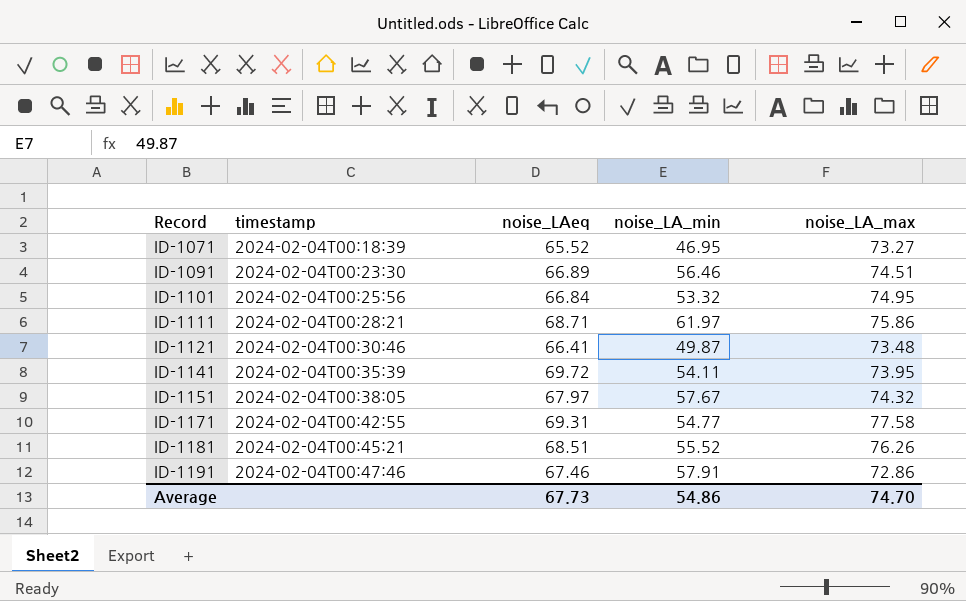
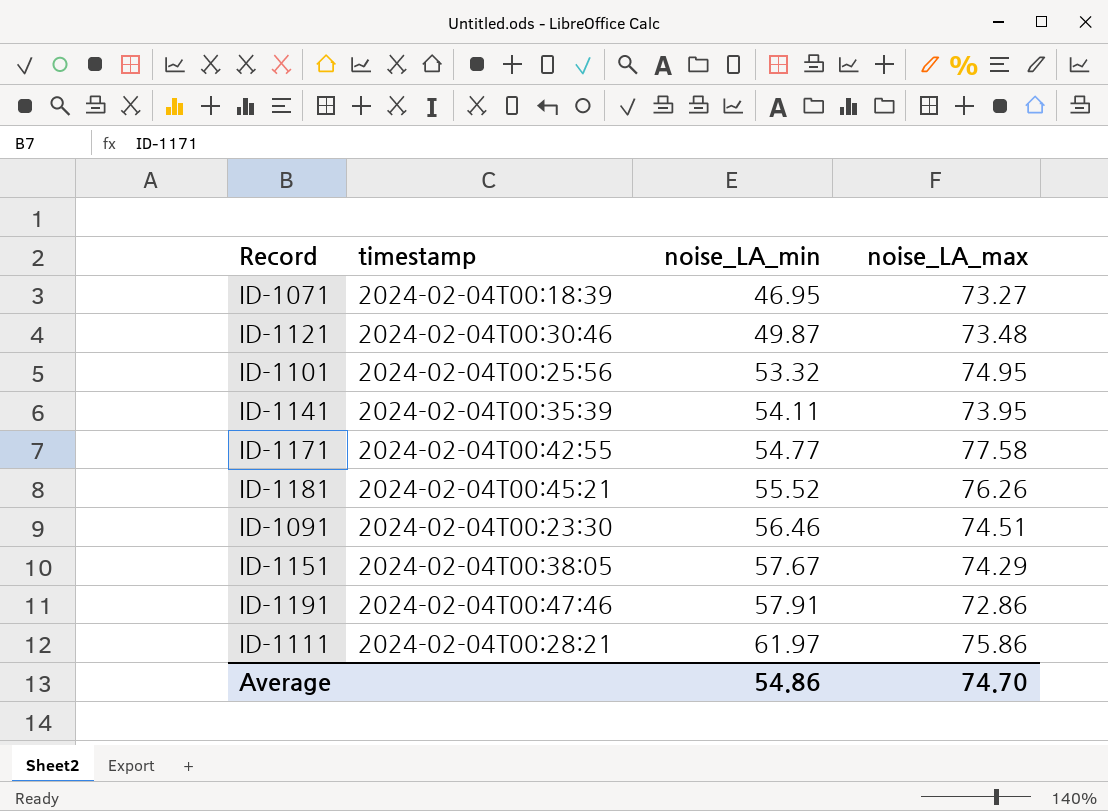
row order: Record ascending -> noise_LA_min ascending
column noise_LAeq | position: 3 -> none
ID-1151 | noise_LA_max: 74.32 -> 74.29

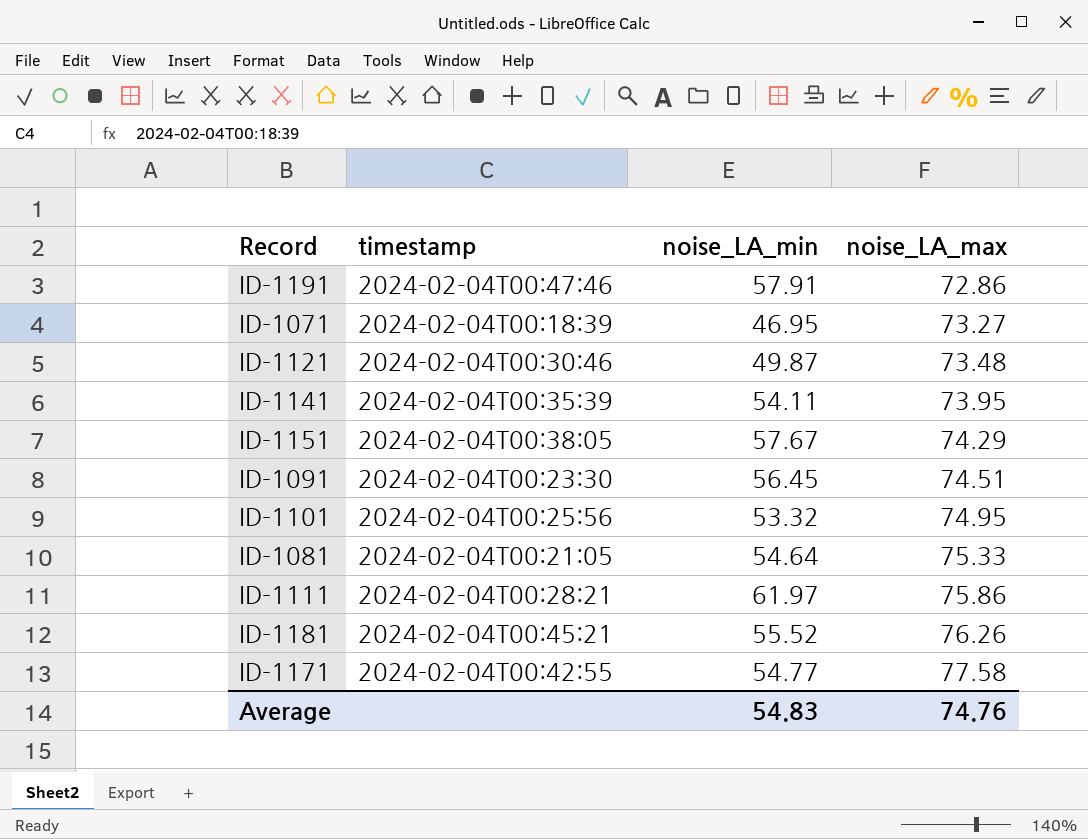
row order: noise_LA_min ascending -> noise_LA_max ascending
ID-1091 | noise_LA_min: 56.46 -> 56.45
row ID-1081: none -> 2024-02-04T00:21:05 | 54.64 | 75.33
Average | noise_LA_min: 54.86 -> 54.83
Average | noise_LA_max: 74.70 -> 74.76

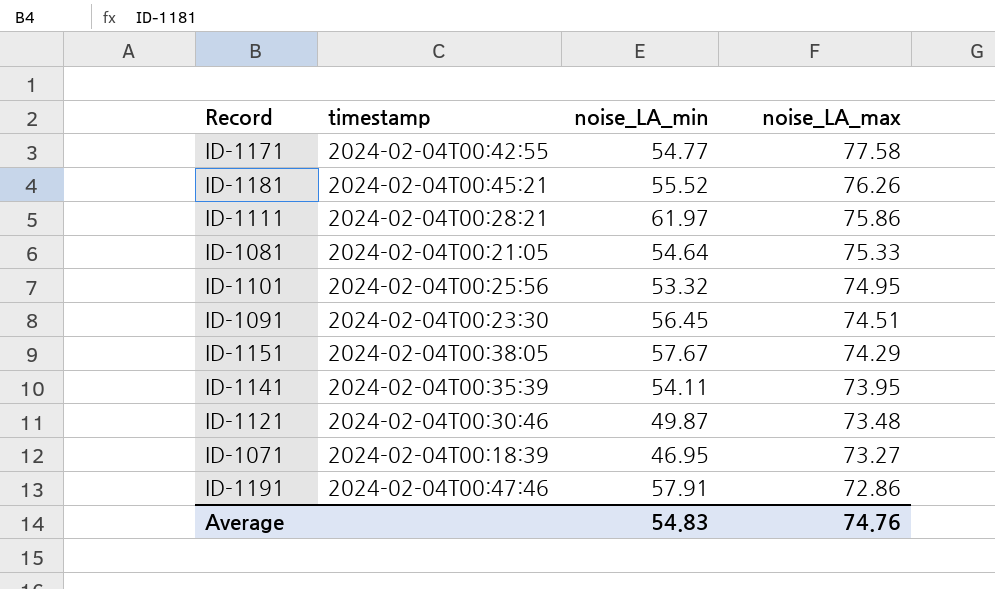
row order: noise_LA_max ascending -> noise_LA_max descending

